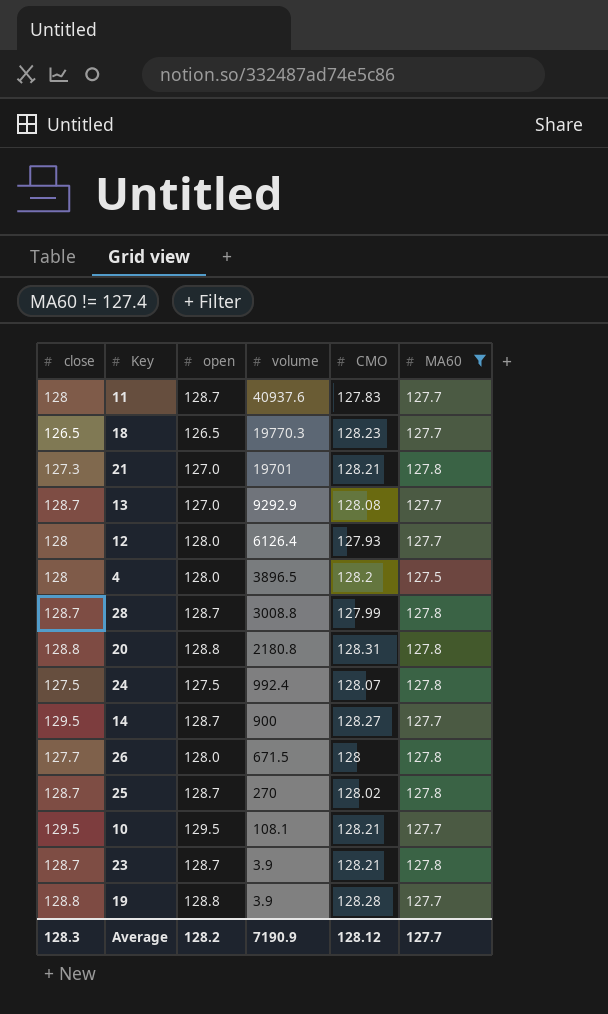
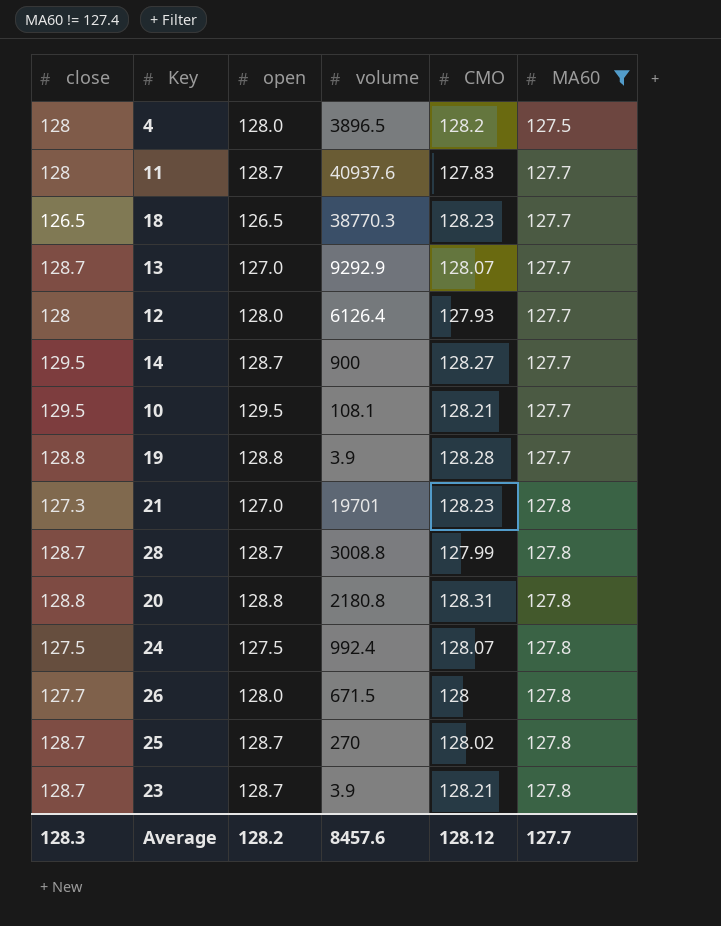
row order: volume descending -> MA60 ascending
18 | volume: 19770.3 -> 38770.3
13 | CMO: 128.08 -> 128.07
21 | CMO: 128.21 -> 128.23
Average | volume: 7190.9 -> 8457.6

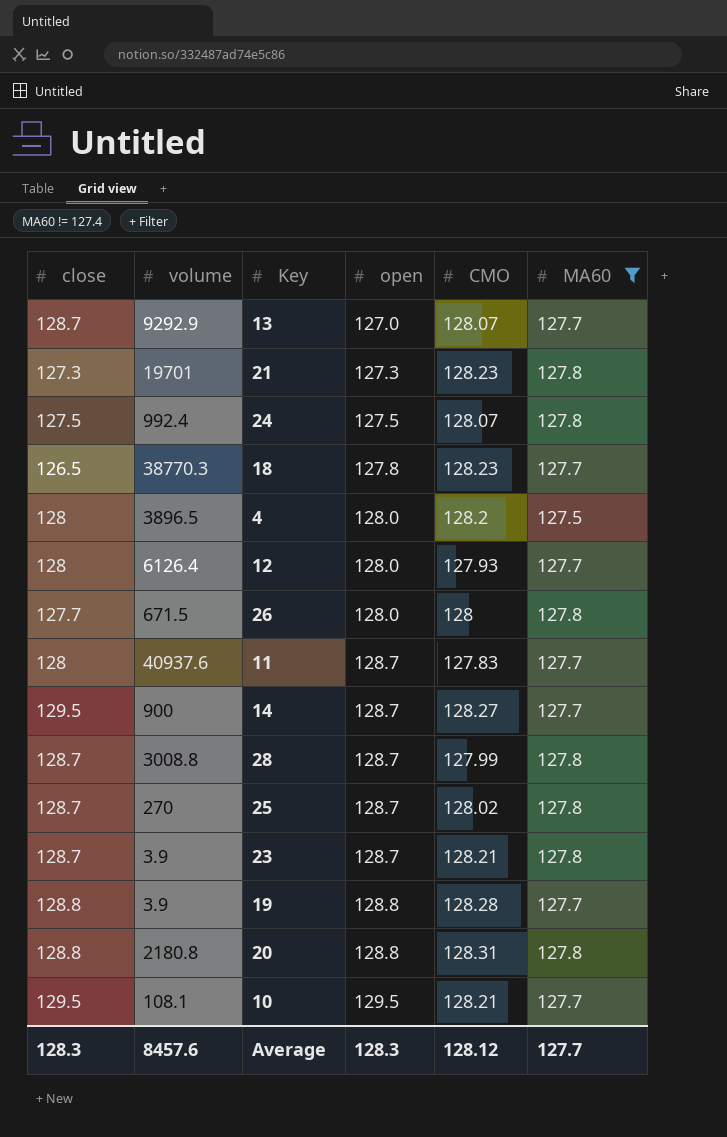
row order: MA60 ascending -> open ascending
column volume | position: 4 -> 2
21 | open: 127.0 -> 127.3
18 | open: 126.5 -> 127.8
Average | open: 128.2 -> 128.3

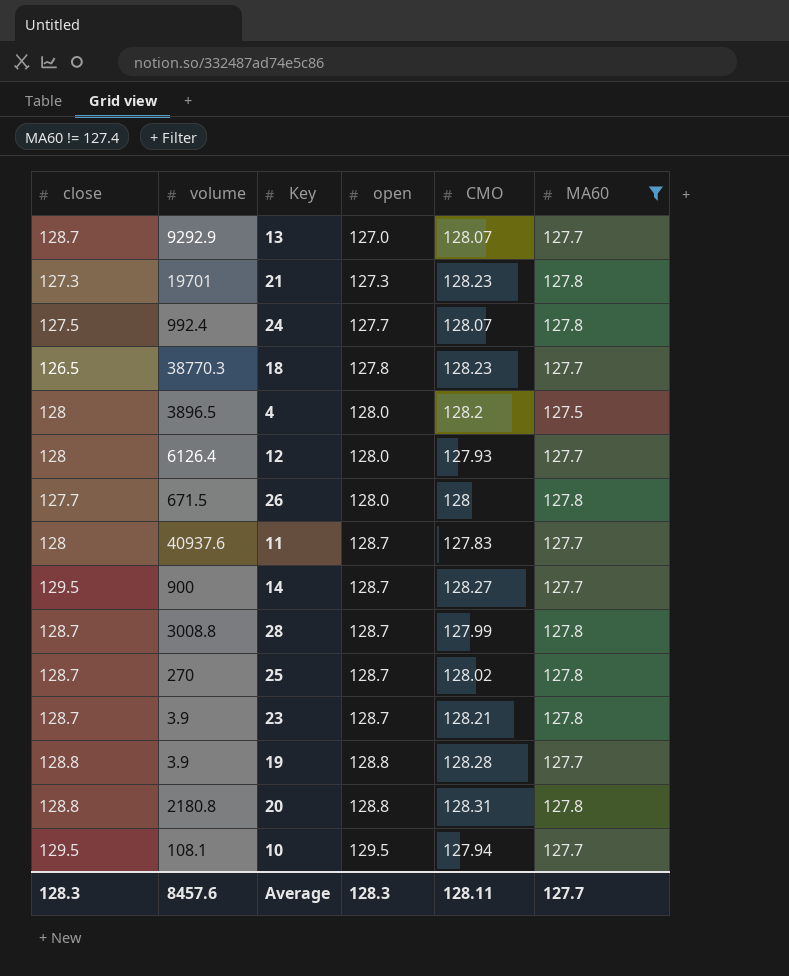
24 | open: 127.5 -> 127.7
10 | CMO: 128.21 -> 127.94
Average | CMO: 128.12 -> 128.11

